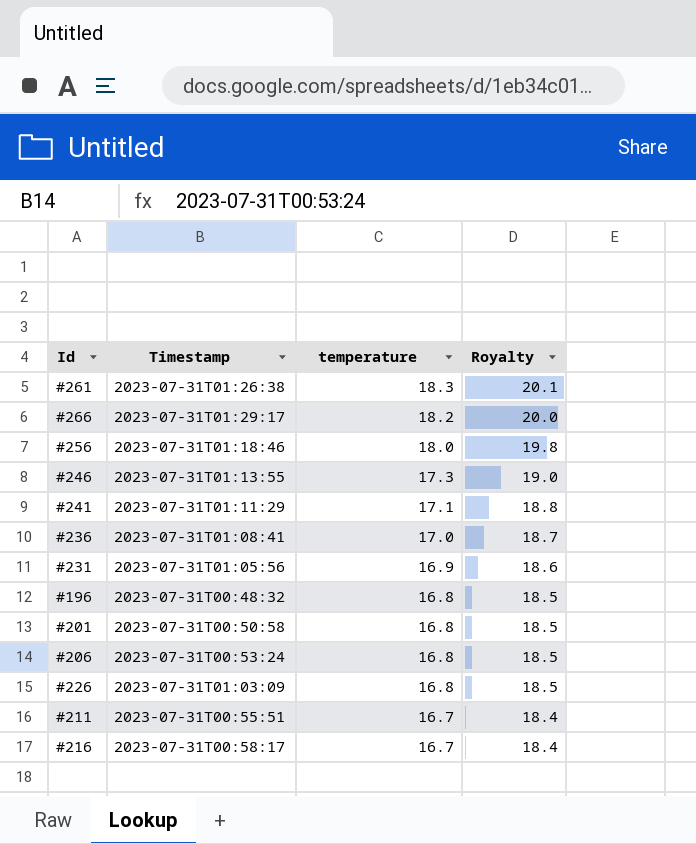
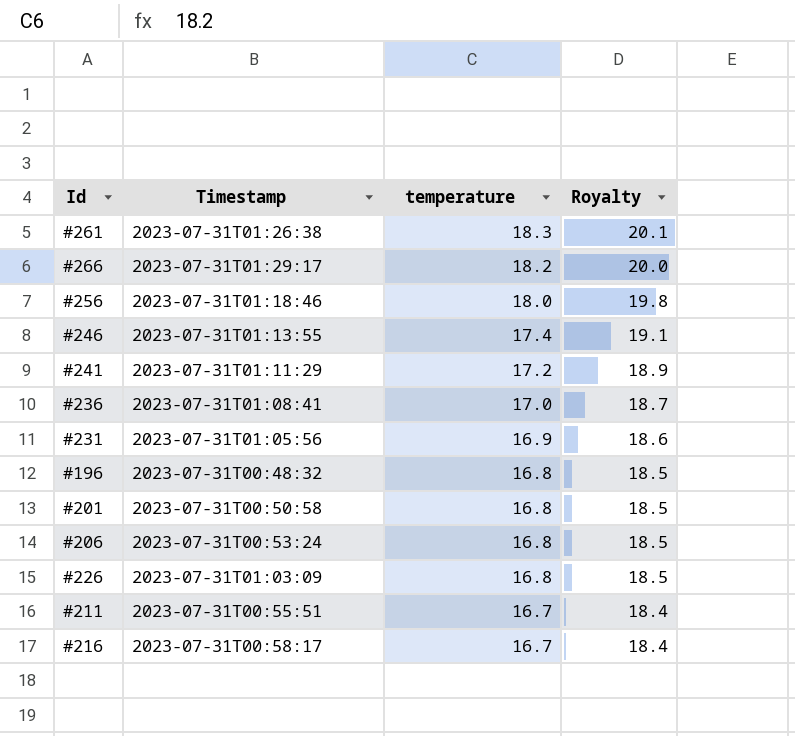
#246 | temperature: 17.3 -> 17.4
#246 | Royalty: 19.0 -> 19.1
#241 | temperature: 17.1 -> 17.2
#241 | Royalty: 18.8 -> 18.9

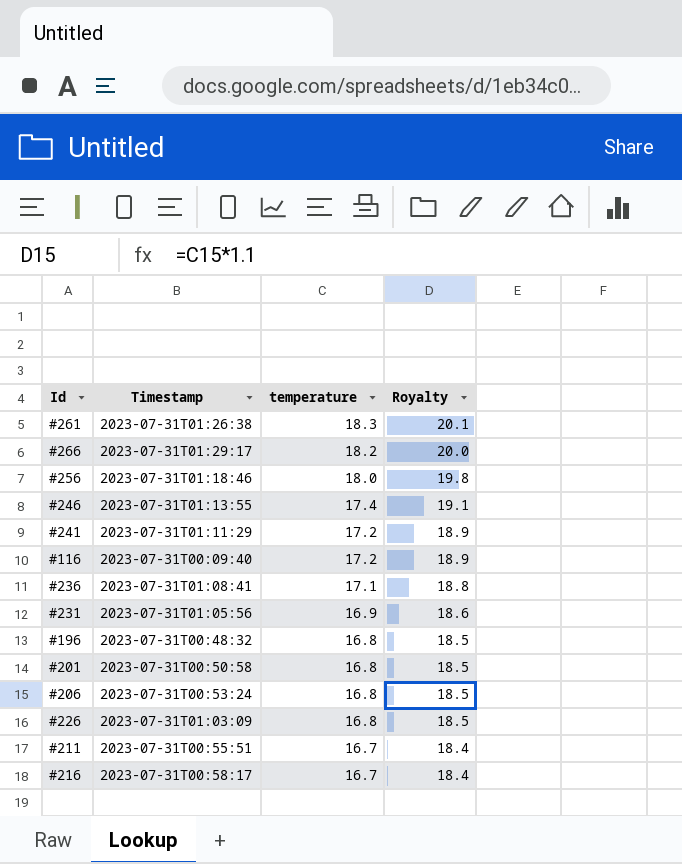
row #116: none -> 2023-07-31T00:09:40 | 17.2 | 18.9
#236 | temperature: 17.0 -> 17.1
#236 | Royalty: 18.7 -> 18.8

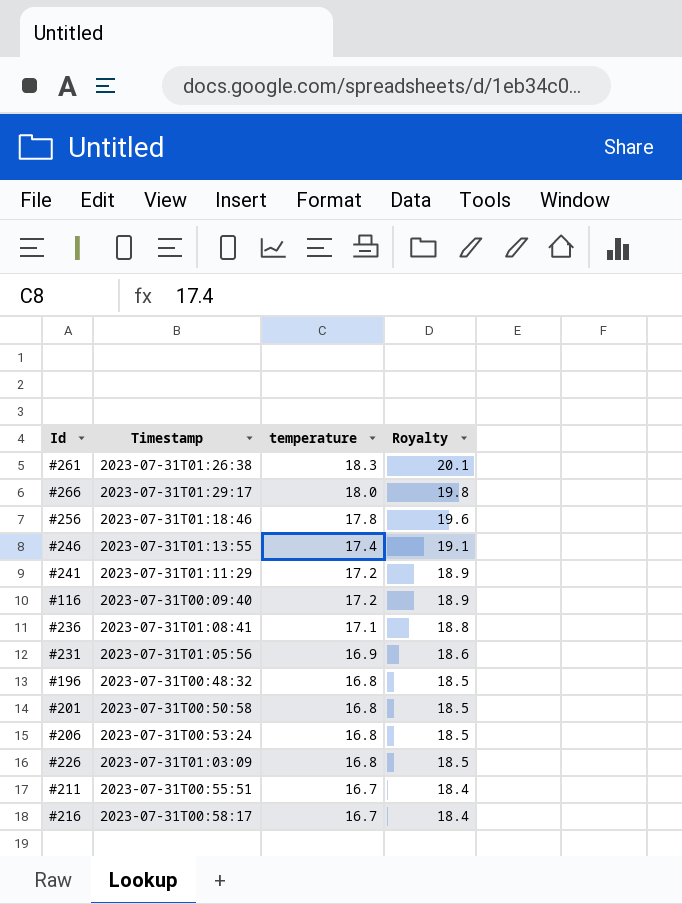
#266 | temperature: 18.2 -> 18.0
#266 | Royalty: 20.0 -> 19.8
#256 | temperature: 18.0 -> 17.8
#256 | Royalty: 19.8 -> 19.6

